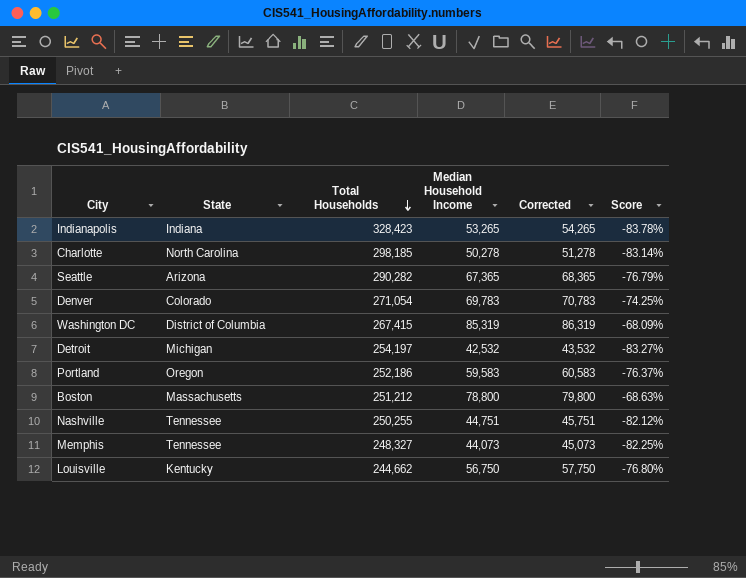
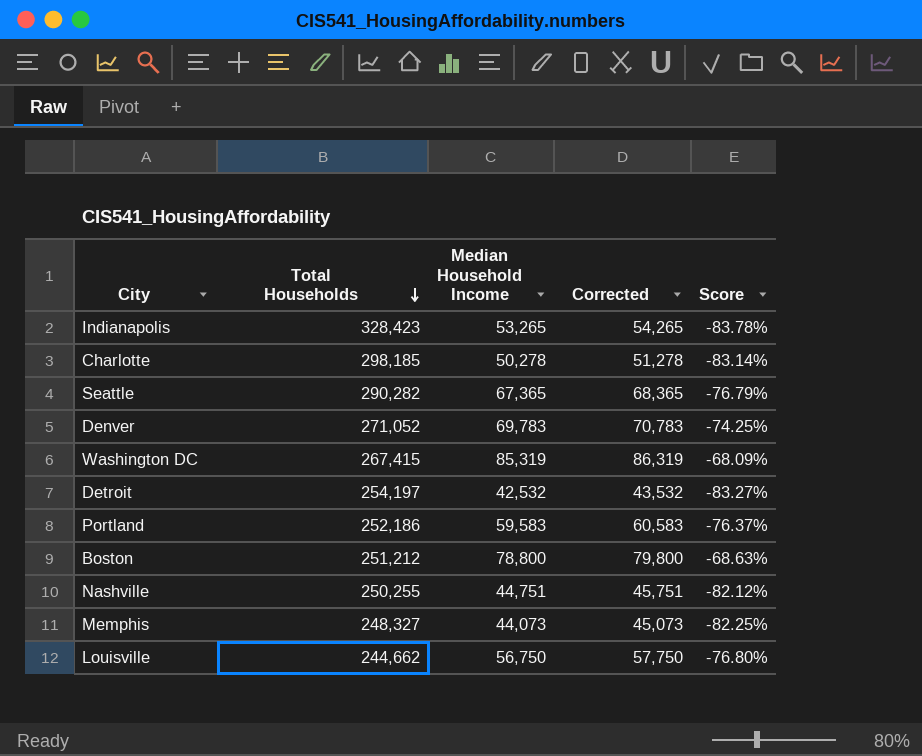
column State | position: 2 -> none
Denver | Total Households: 271,054 -> 271,052

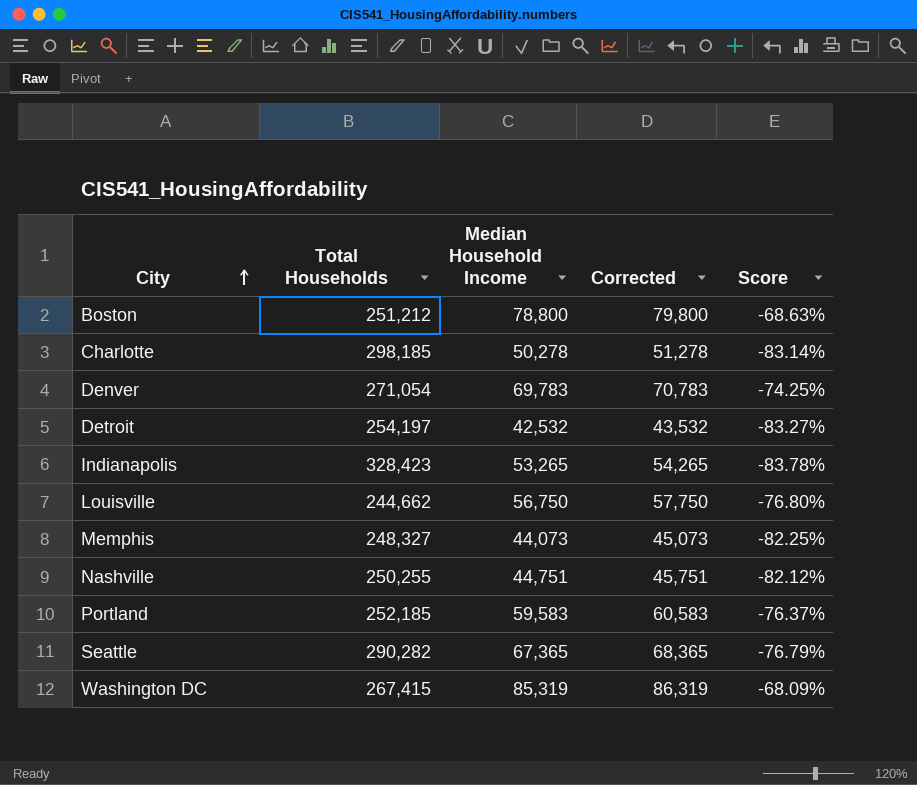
row order: Total Households descending -> City ascending
Denver | Total Households: 271,052 -> 271,054
Portland | Total Households: 252,186 -> 252,185

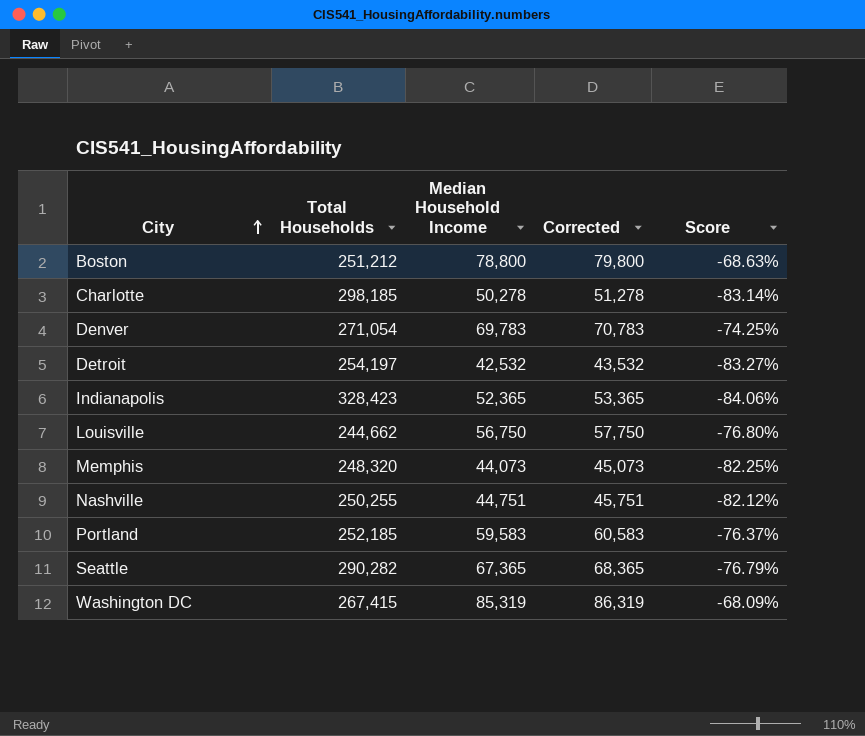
Indianapolis | Median Household Income: 53,265 -> 52,365
Indianapolis | Corrected: 54,265 -> 53,365
Indianapolis | Score: -83.78% -> -84.06%
Memphis | Total Households: 248,327 -> 248,320

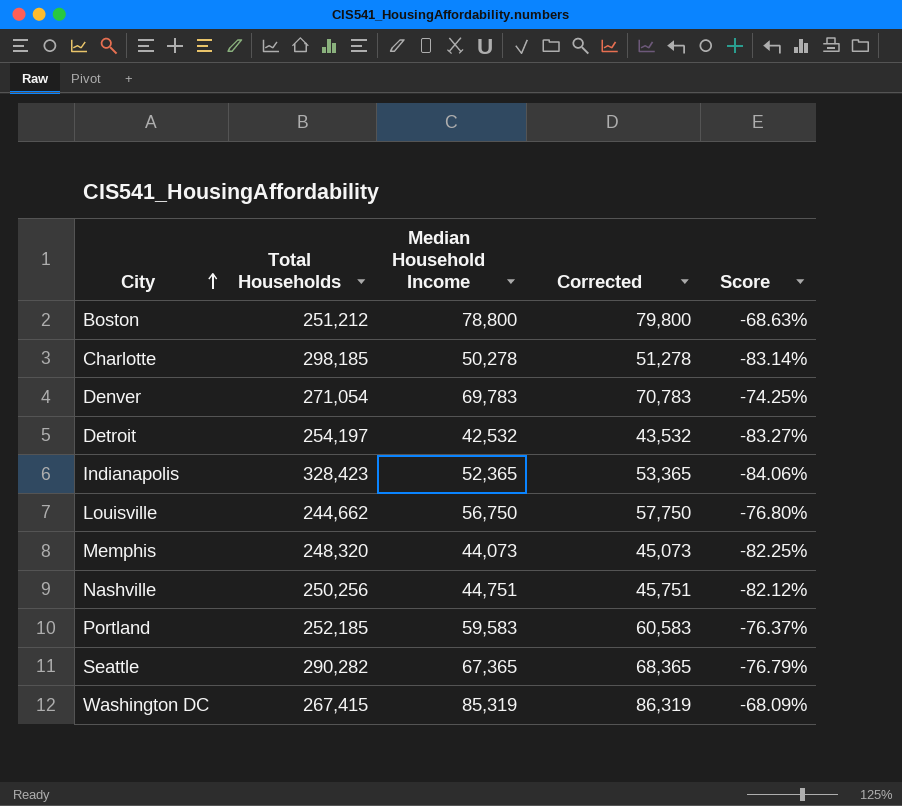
Nashville | Total Households: 250,255 -> 250,256

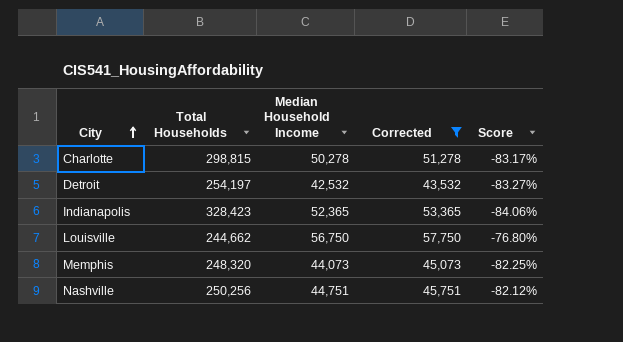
filter: none -> Corrected <= 57,750
Charlotte | Total Households: 298,185 -> 298,815
Charlotte | Score: -83.14% -> -83.17%

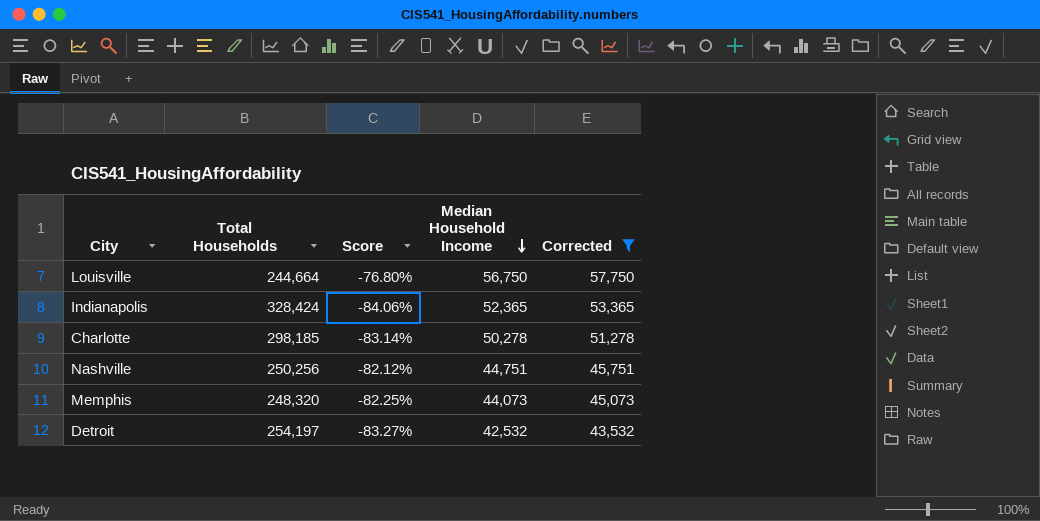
row order: City ascending -> Median Household Income descending
column Score | position: 5 -> 3
Louisville | Total Households: 244,662 -> 244,664
Indianapolis | Total Households: 328,423 -> 328,424
Charlotte | Total Households: 298,815 -> 298,185
Charlotte | Score: -83.17% -> -83.14%

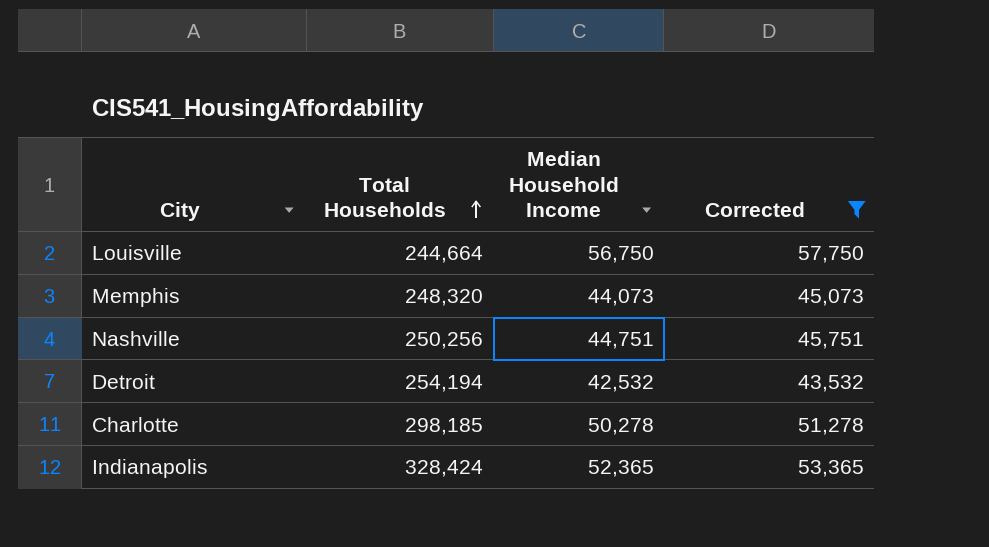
row order: Median Household Income descending -> Total Households ascending
column Score | formula: ([Median Household Income] - [Total Households]) / [Total Households] -> none
Detroit | Total Households: 254,197 -> 254,194

